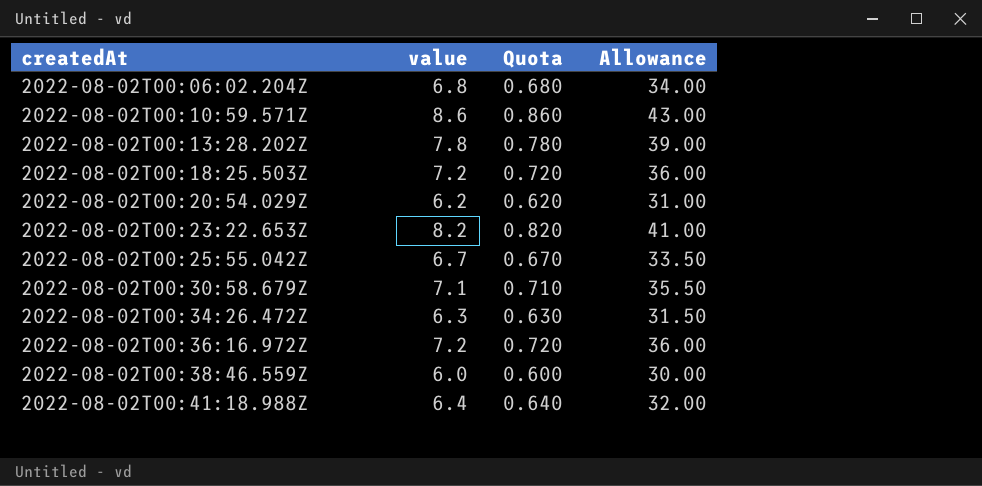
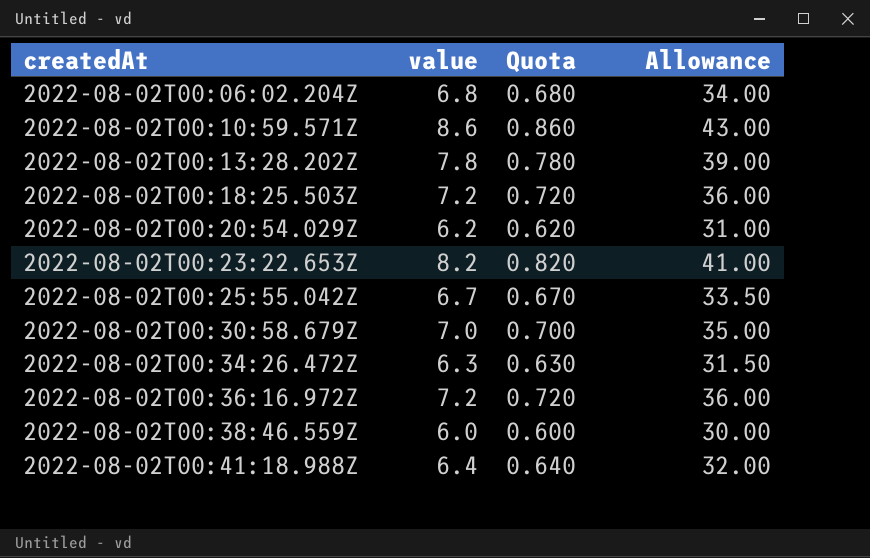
2022-08-02T00:30:58.679Z | value: 7.1 -> 7.0
2022-08-02T00:30:58.679Z | Quota: 0.710 -> 0.700
2022-08-02T00:30:58.679Z | Allowance: 35.50 -> 35.00

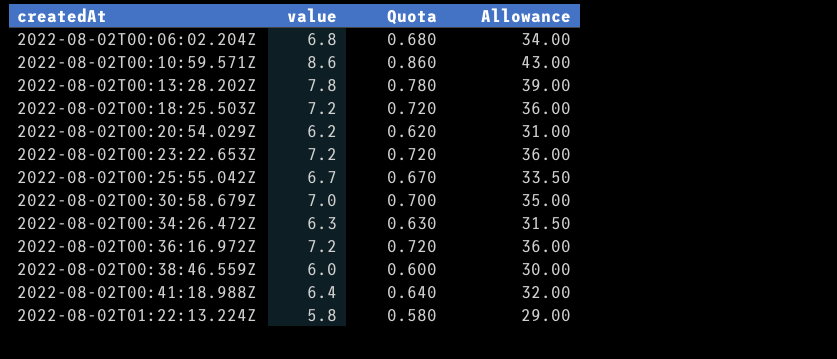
2022-08-02T00:23:22.653Z | value: 8.2 -> 7.2
2022-08-02T00:23:22.653Z | Quota: 0.820 -> 0.720
2022-08-02T00:23:22.653Z | Allowance: 41.00 -> 36.00
row 2022-08-02T01:22:13.224Z: none -> 5.8 | 0.580 | 29.00

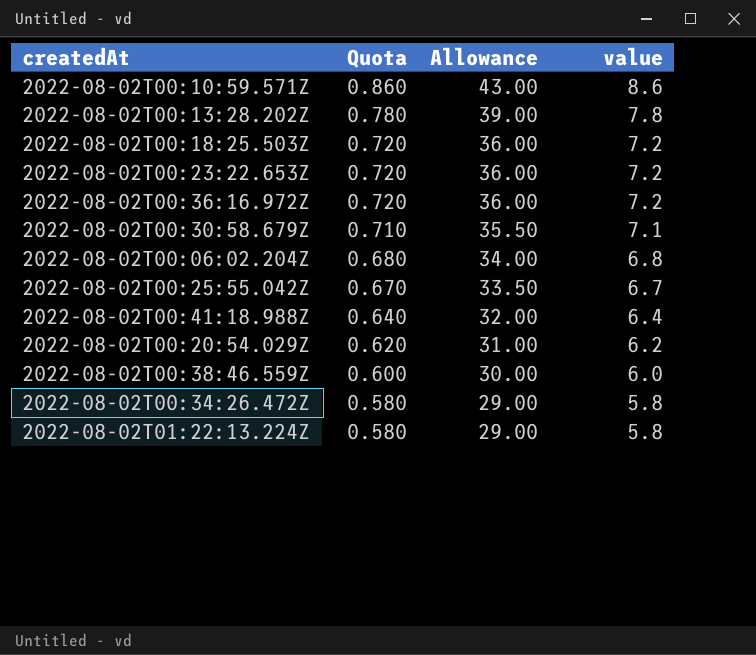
row order: createdAt ascending -> Quota descending
column value | position: 2 -> 4
2022-08-02T00:30:58.679Z | Quota: 0.700 -> 0.710
2022-08-02T00:30:58.679Z | Allowance: 35.00 -> 35.50
2022-08-02T00:30:58.679Z | value: 7.0 -> 7.1
2022-08-02T00:34:26.472Z | Quota: 0.630 -> 0.580
2022-08-02T00:34:26.472Z | Allowance: 31.50 -> 29.00
2022-08-02T00:34:26.472Z | value: 6.3 -> 5.8

